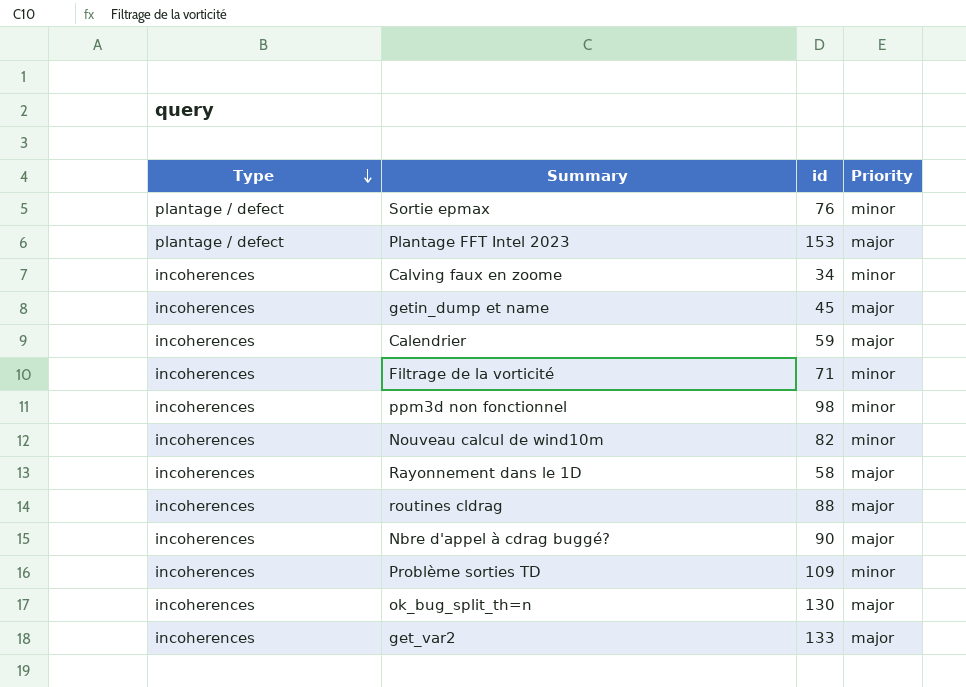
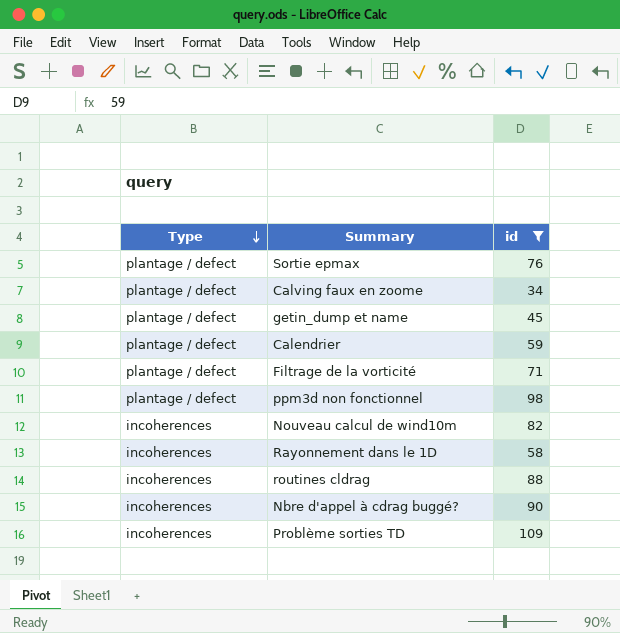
filter: none -> id <= 109
column Priority | position: 4 -> none
Calving faux en zoome | Type: incoherences -> plantage / defect
getin_dump et name | Type: incoherences -> plantage / defect
Calendrier | Type: incoherences -> plantage / defect
Filtrage de la vorticité | Type: incoherences -> plantage / defect
ppm3d non fonctionnel | Type: incoherences -> plantage / defect

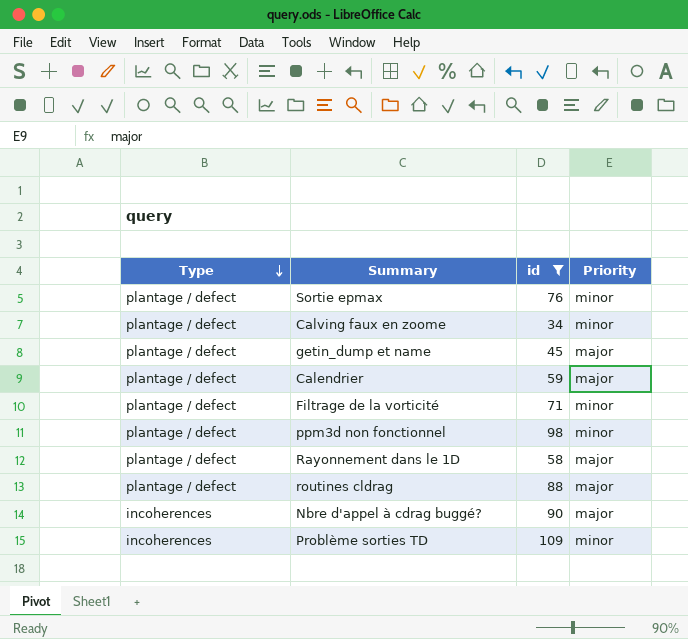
column Priority | position: none -> 4
row Nouveau calcul de wind10m: incoherences | 82 -> none
Rayonnement dans le 1D | Type: incoherences -> plantage / defect
routines cldrag | Type: incoherences -> plantage / defect

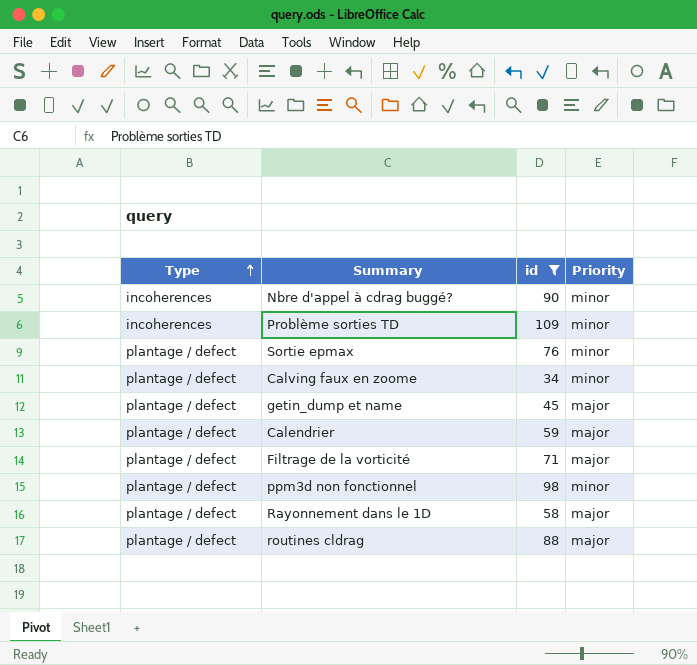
row order: Type descending -> Type ascending
Nbre d'appel à cdrag buggé? | Priority: major -> minor
Filtrage de la vorticité | Priority: minor -> major

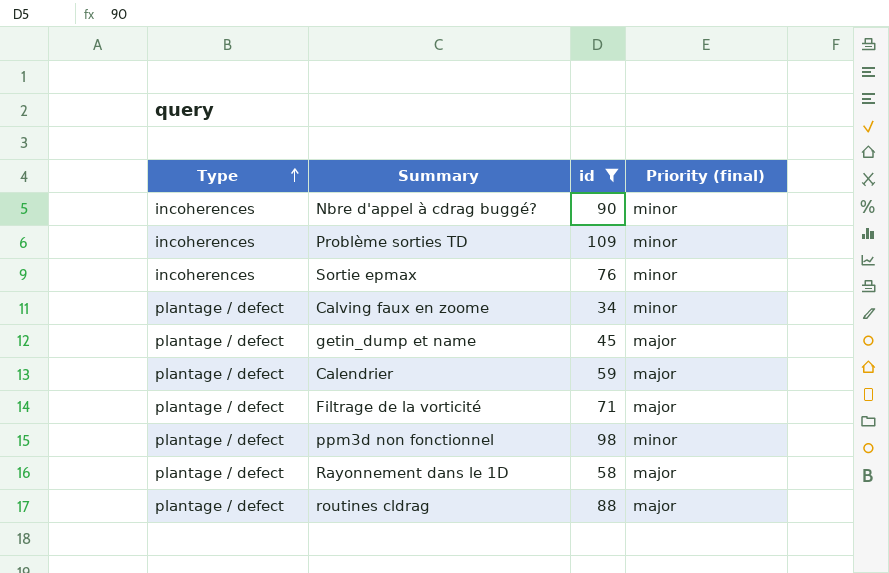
column name: Priority -> Priority (final)
Sortie epmax | Type: plantage / defect -> incoherences

